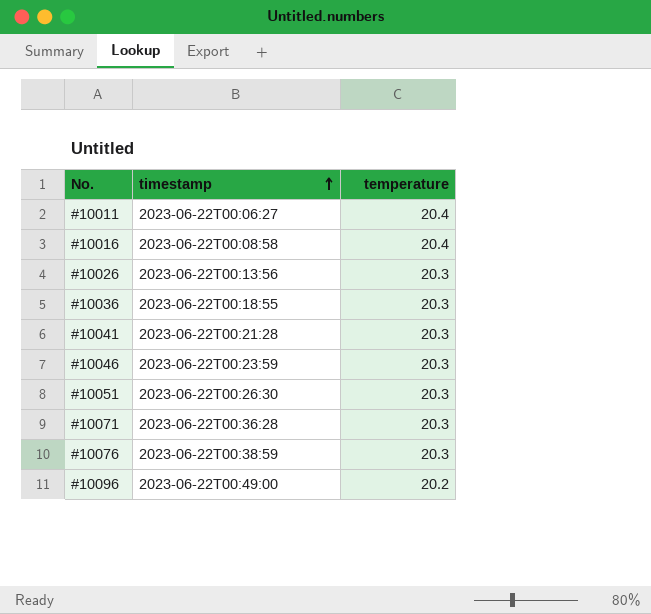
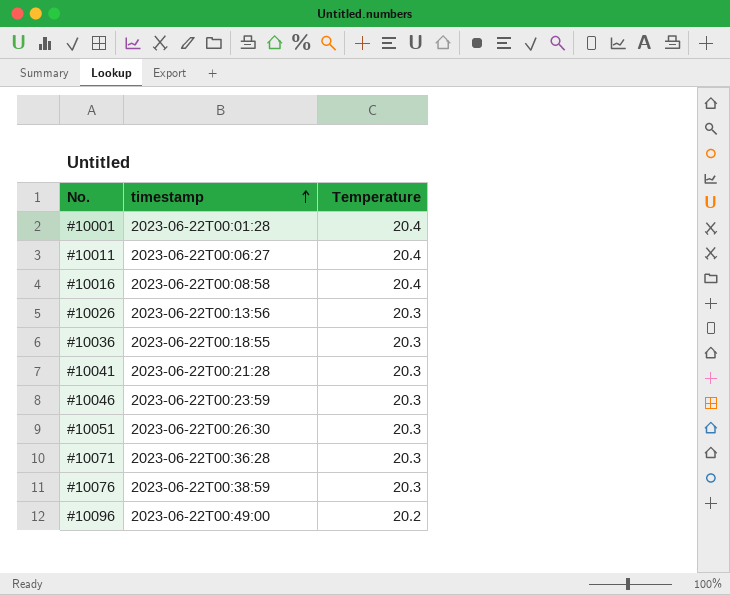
column name: temperature -> Temperature
row #10001: none -> 2023-06-22T00:01:28 | 20.4

